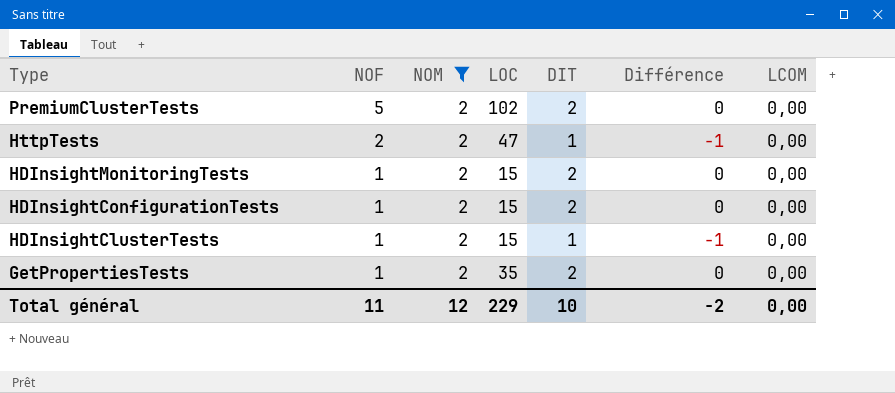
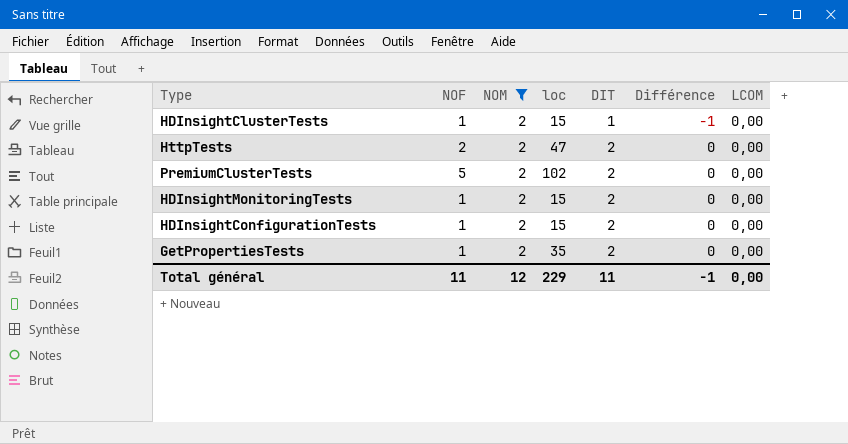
row order: Type descending -> DIT ascending
column name: LOC -> loc
HttpTests | DIT: 1 -> 2
HttpTests | Différence: -1 -> 0
Total général | DIT: 10 -> 11
Total général | Différence: -2 -> -1

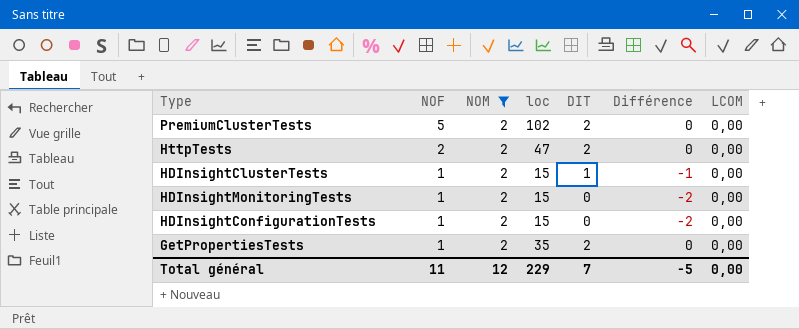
row order: DIT ascending -> NOF descending
HDInsightMonitoringTests | DIT: 2 -> 0
HDInsightMonitoringTests | Différence: 0 -> -2
HDInsightConfigurationTests | DIT: 2 -> 0
HDInsightConfigurationTests | Différence: 0 -> -2
Total général | DIT: 11 -> 7
Total général | Différence: -1 -> -5

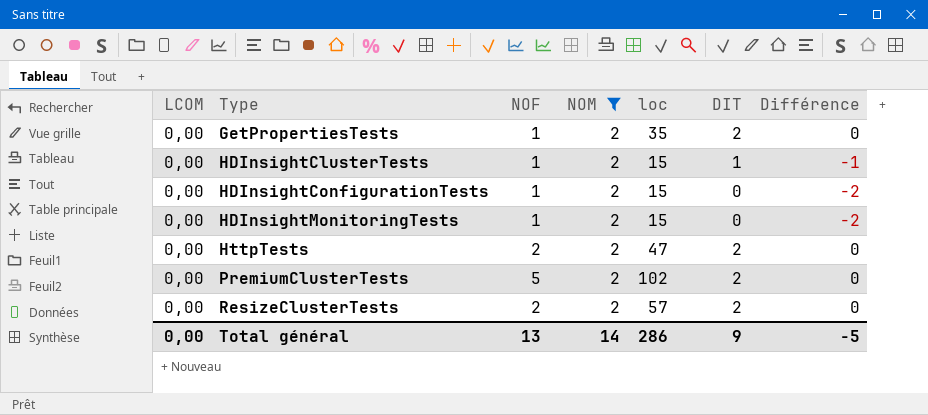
row order: NOF descending -> Type ascending
column LCOM | position: 7 -> 1
row ResizeClusterTests: none -> 0,00 | 2 | 2 | 57 | 2 | 0
Total général | NOF: 11 -> 13
Total général | NOM: 12 -> 14
Total général | loc: 229 -> 286
Total général | DIT: 7 -> 9

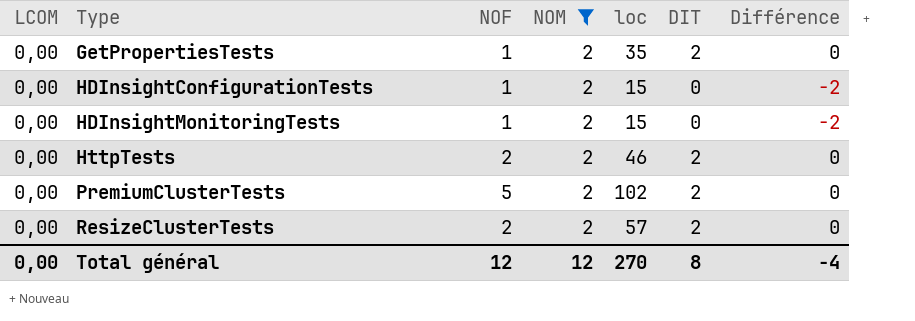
row HDInsightClusterTests: 0,00 | 1 | 2 | 15 | 1 | -1 -> none
HttpTests | loc: 47 -> 46
Total général | NOF: 13 -> 12
Total général | NOM: 14 -> 12
Total général | loc: 286 -> 270
Total général | DIT: 9 -> 8
Total général | Différence: -5 -> -4

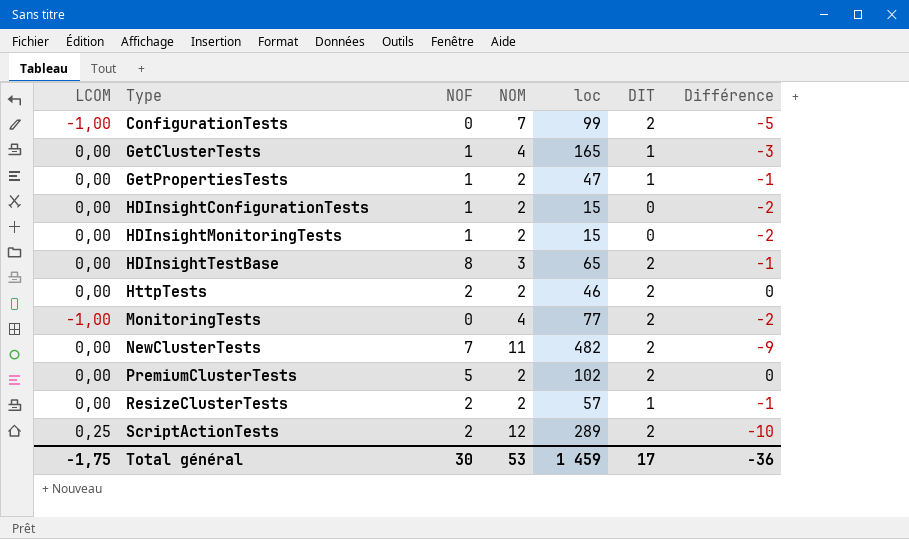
filter: NOM = 2 -> none
GetPropertiesTests | loc: 35 -> 47
GetPropertiesTests | DIT: 2 -> 1
GetPropertiesTests | Différence: 0 -> -1
ResizeClusterTests | DIT: 2 -> 1
ResizeClusterTests | Différence: 0 -> -1
Total général | LCOM: 0,00 -> -1,75
Total général | NOF: 12 -> 30
Total général | NOM: 12 -> 53
Total général | loc: 270 -> 1 459
Total général | DIT: 8 -> 17
Total général | Différence: -4 -> -36

